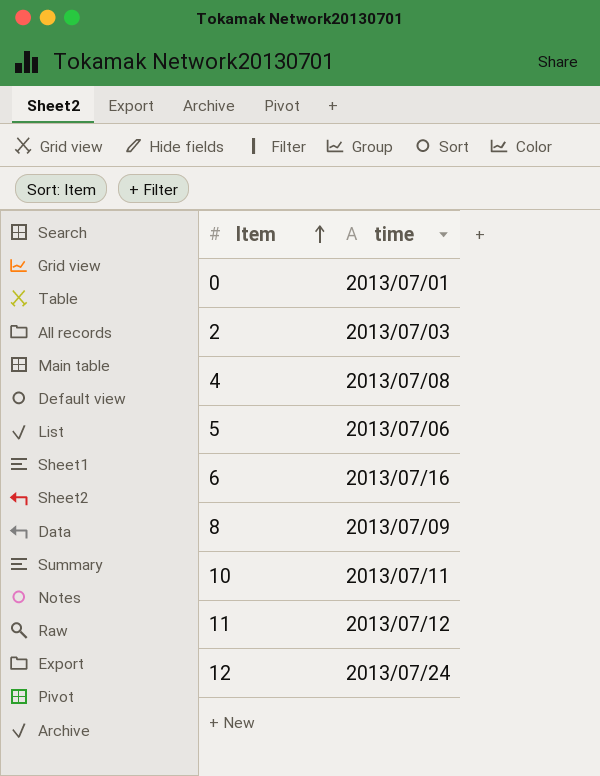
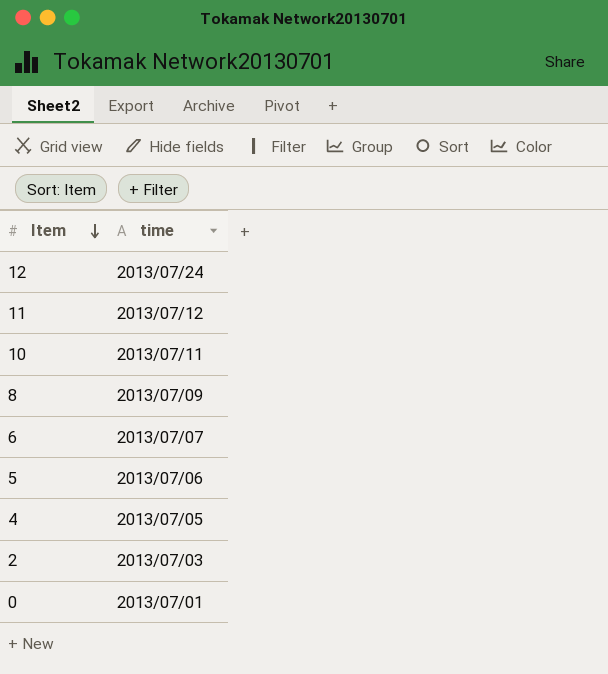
row order: Item ascending -> Item descending
6 | time: 2013/07/16 -> 2013/07/07
4 | time: 2013/07/08 -> 2013/07/05

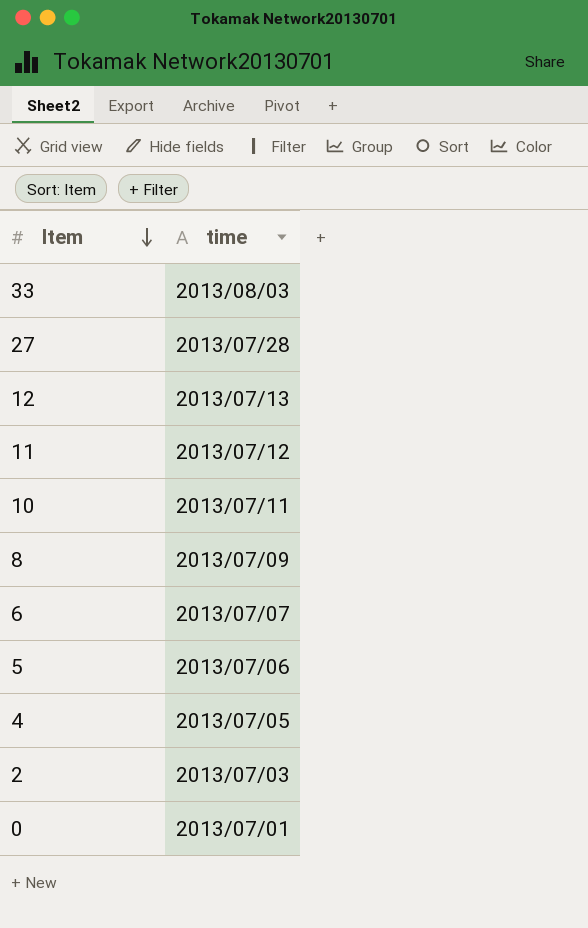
row 33: none -> 2013/08/03
row 27: none -> 2013/07/28
12 | time: 2013/07/24 -> 2013/07/13

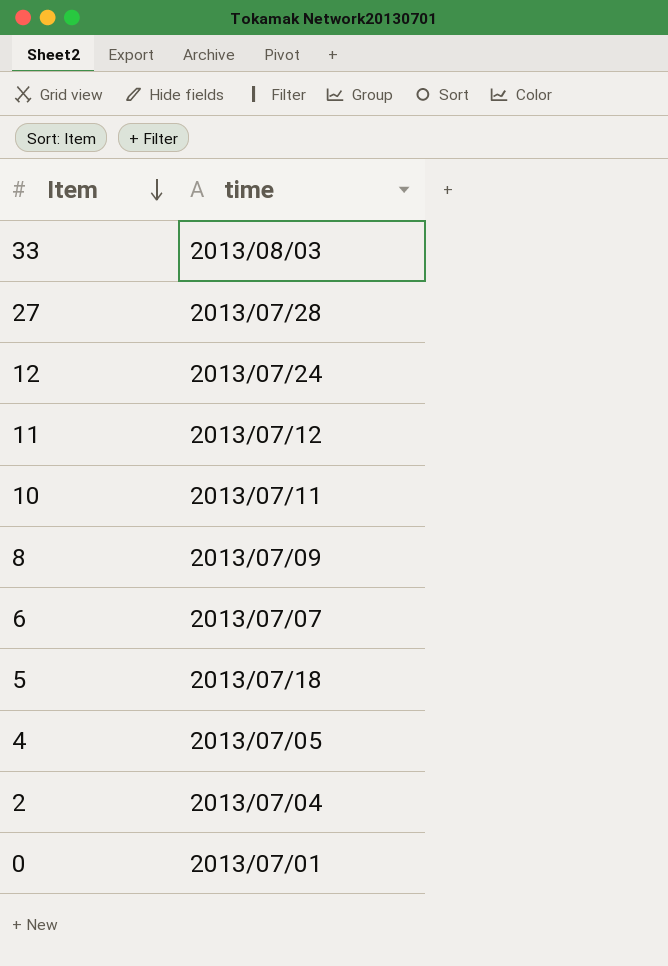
12 | time: 2013/07/13 -> 2013/07/24
5 | time: 2013/07/06 -> 2013/07/18
2 | time: 2013/07/03 -> 2013/07/04

